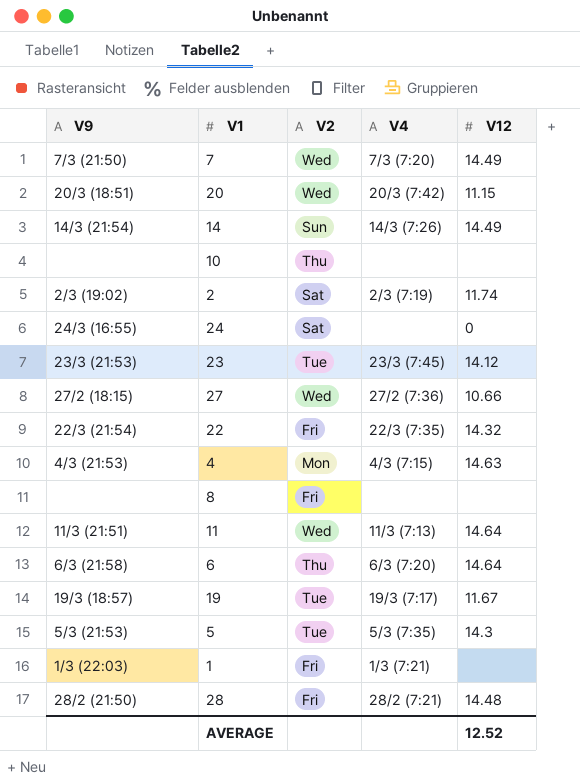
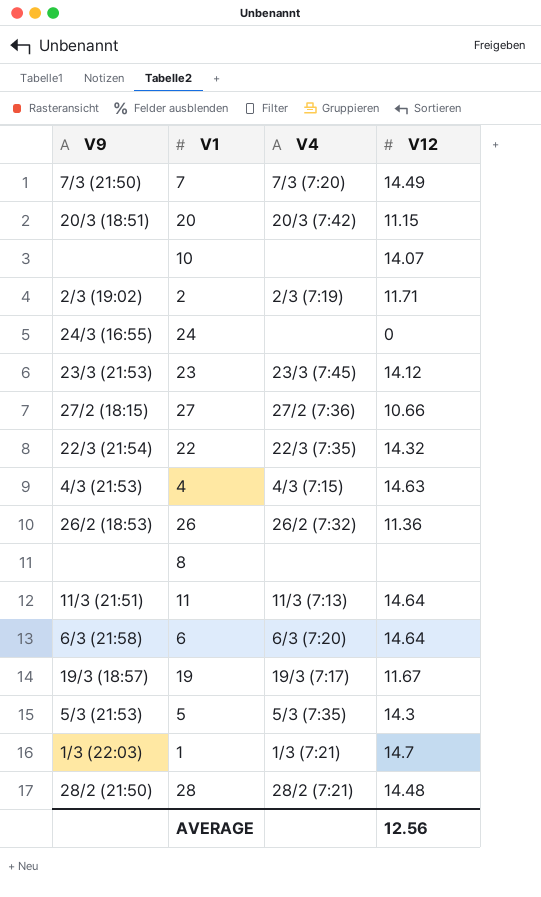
column V2 | position: 3 -> none
row 14: 14/3 (21:54) | Sun | 14/3 (7:26) | 14.49 -> none
10 | V12: none -> 14.07
2 | V12: 11.74 -> 11.71
row 26: none -> 26/2 (18:53) | 26/2 (7:32) | 11.36
1 | V12: none -> 14.7
AVERAGE | V12: 12.52 -> 12.56

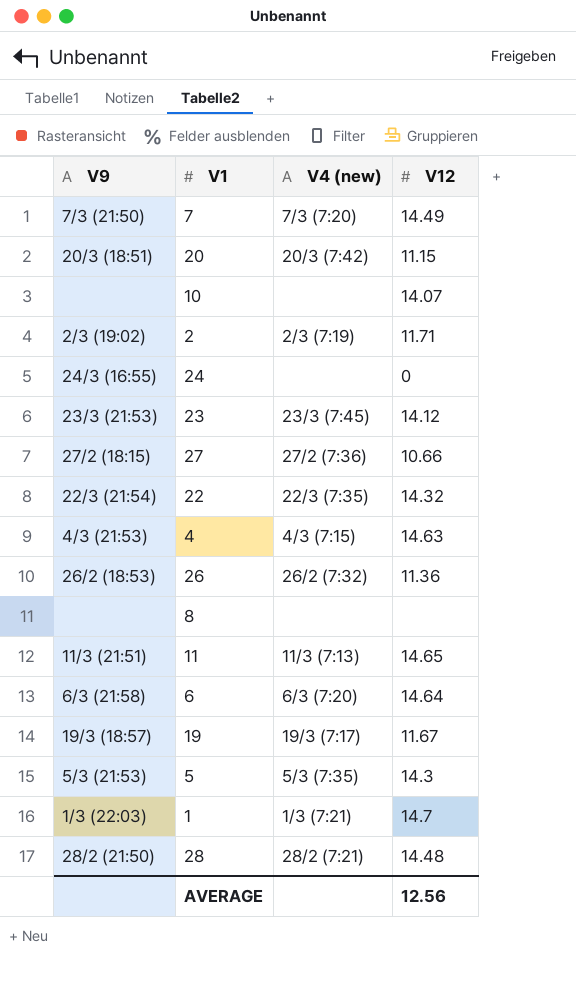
column name: V4 -> V4 (new)
11 | V12: 14.64 -> 14.65

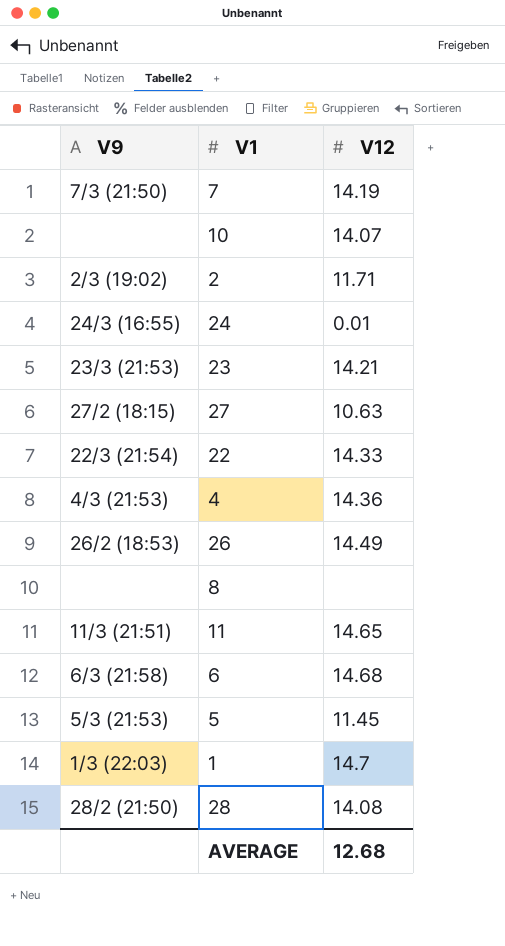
column V4 (new) | position: 3 -> none
row 20: 20/3 (18:51) | 20/3 (7:42) | 11.15 -> none
row 19: 19/3 (18:57) | 19/3 (7:17) | 11.67 -> none
7 | V12: 14.49 -> 14.19
24 | V12: 0 -> 0.01
23 | V12: 14.12 -> 14.21
27 | V12: 10.66 -> 10.63
22 | V12: 14.32 -> 14.33
4 | V12: 14.63 -> 14.36
26 | V12: 11.36 -> 14.49
6 | V12: 14.64 -> 14.68
5 | V12: 14.3 -> 11.45
28 | V12: 14.48 -> 14.08
AVERAGE | V12: 12.56 -> 12.68

